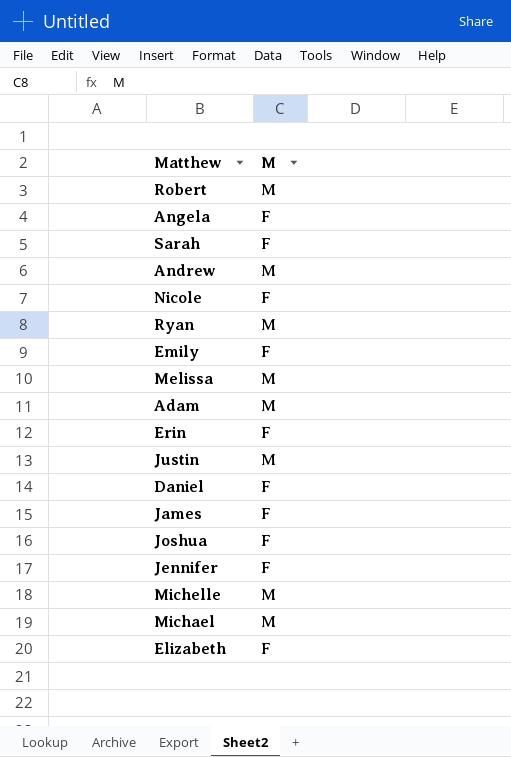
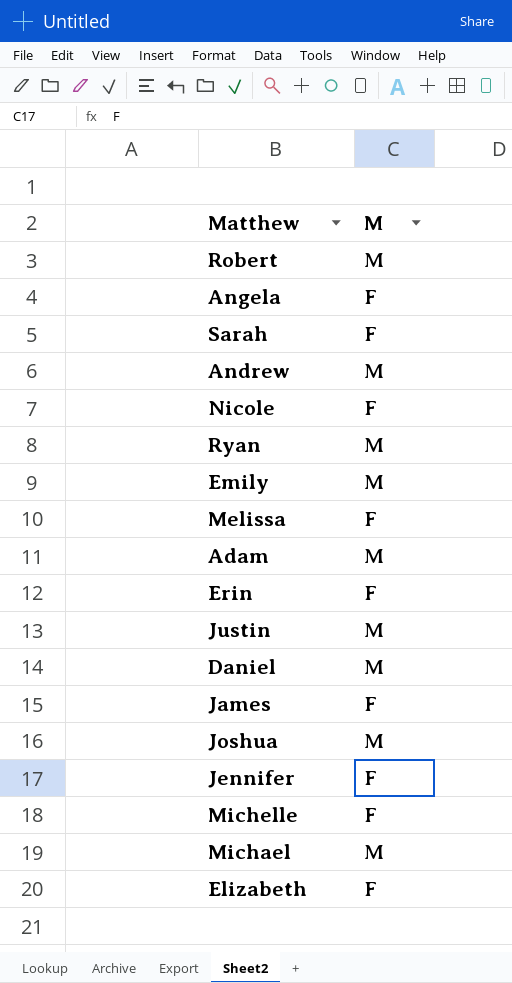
Emily | M: F -> M
Melissa | M: M -> F
Daniel | M: F -> M
Joshua | M: F -> M
Michelle | M: M -> F

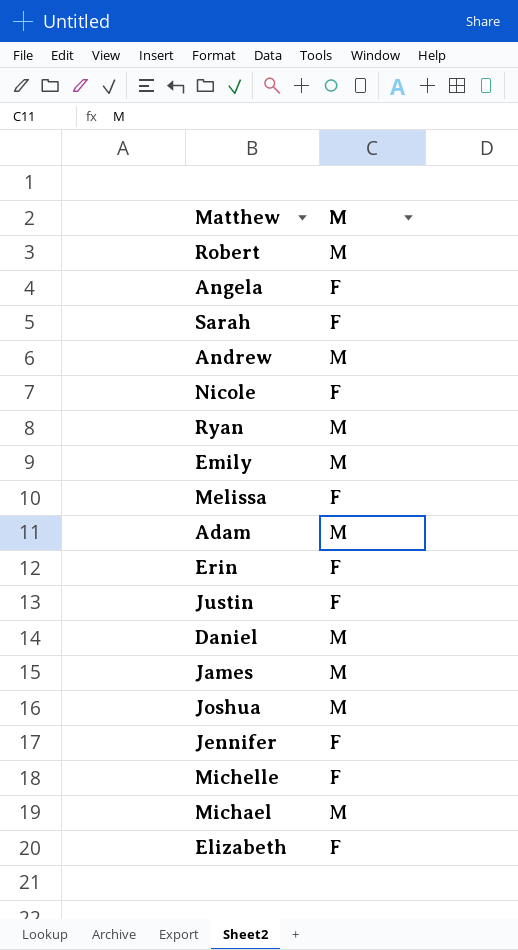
Justin | M: M -> F
James | M: F -> M

